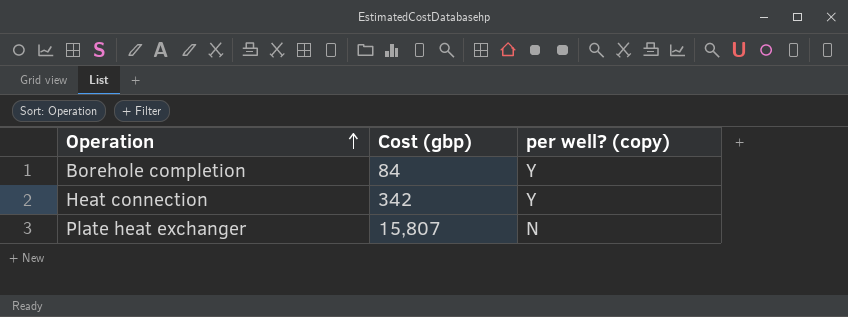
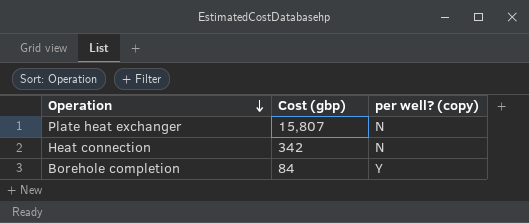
row order: Operation ascending -> Operation descending
Heat connection | per well? (copy): Y -> N

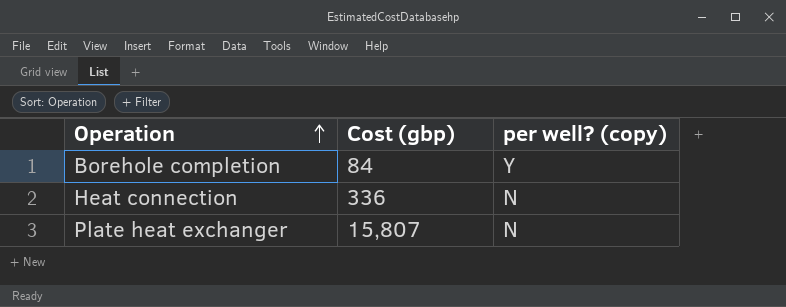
row order: Operation descending -> Operation ascending
Heat connection | Cost (gbp): 342 -> 336

